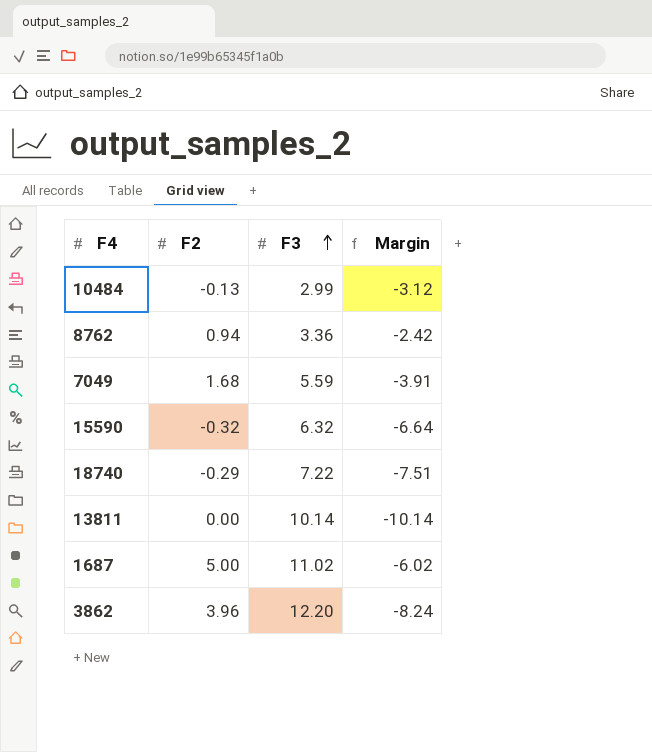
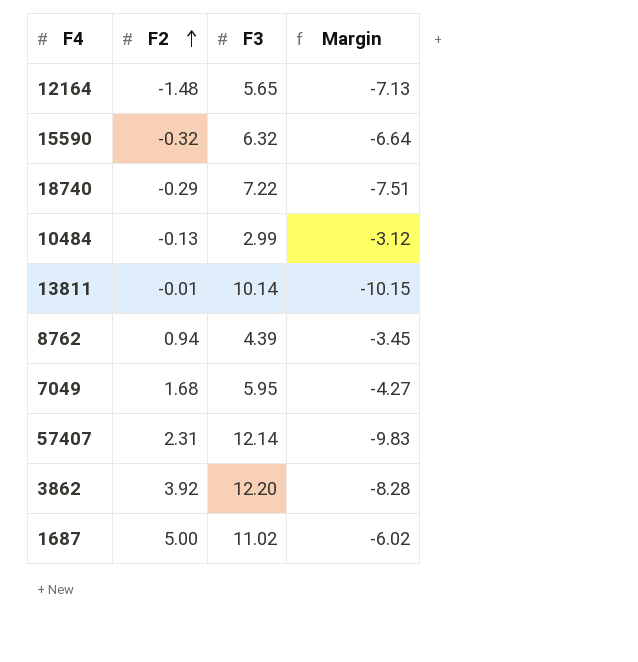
row order: F3 ascending -> F2 ascending
row 12164: none -> -1.48 | 5.65 | -7.13
13811 | F2: 0.00 -> -0.01
13811 | Margin: -10.14 -> -10.15
8762 | F3: 3.36 -> 4.39
8762 | Margin: -2.42 -> -3.45
7049 | F3: 5.59 -> 5.95
7049 | Margin: -3.91 -> -4.27
row 57407: none -> 2.31 | 12.14 | -9.83
3862 | F2: 3.96 -> 3.92
3862 | Margin: -8.24 -> -8.28

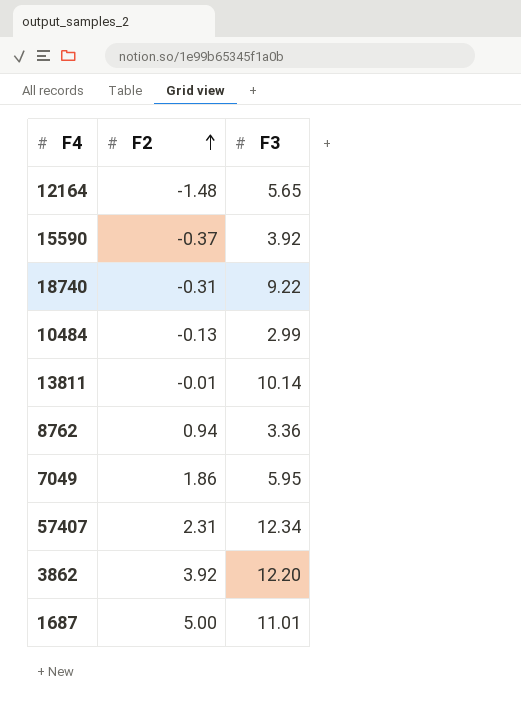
column Margin | formula: [F2] - [F3] -> none
15590 | F2: -0.32 -> -0.37
15590 | F3: 6.32 -> 3.92
18740 | F2: -0.29 -> -0.31
18740 | F3: 7.22 -> 9.22
8762 | F3: 4.39 -> 3.36
7049 | F2: 1.68 -> 1.86
57407 | F3: 12.14 -> 12.34
1687 | F3: 11.02 -> 11.01

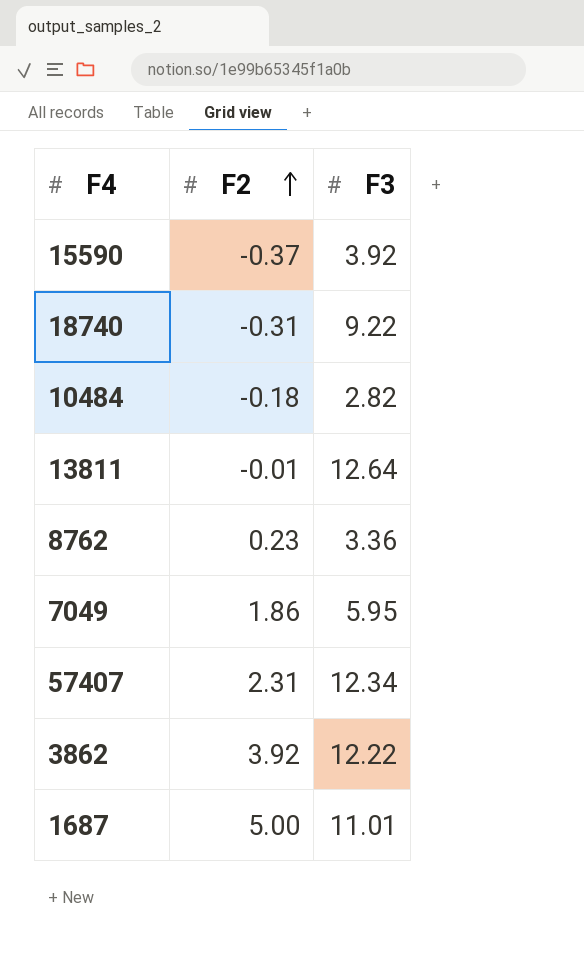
row 12164: -1.48 | 5.65 -> none
10484 | F2: -0.13 -> -0.18
10484 | F3: 2.99 -> 2.82
13811 | F3: 10.14 -> 12.64
8762 | F2: 0.94 -> 0.23
3862 | F3: 12.20 -> 12.22

